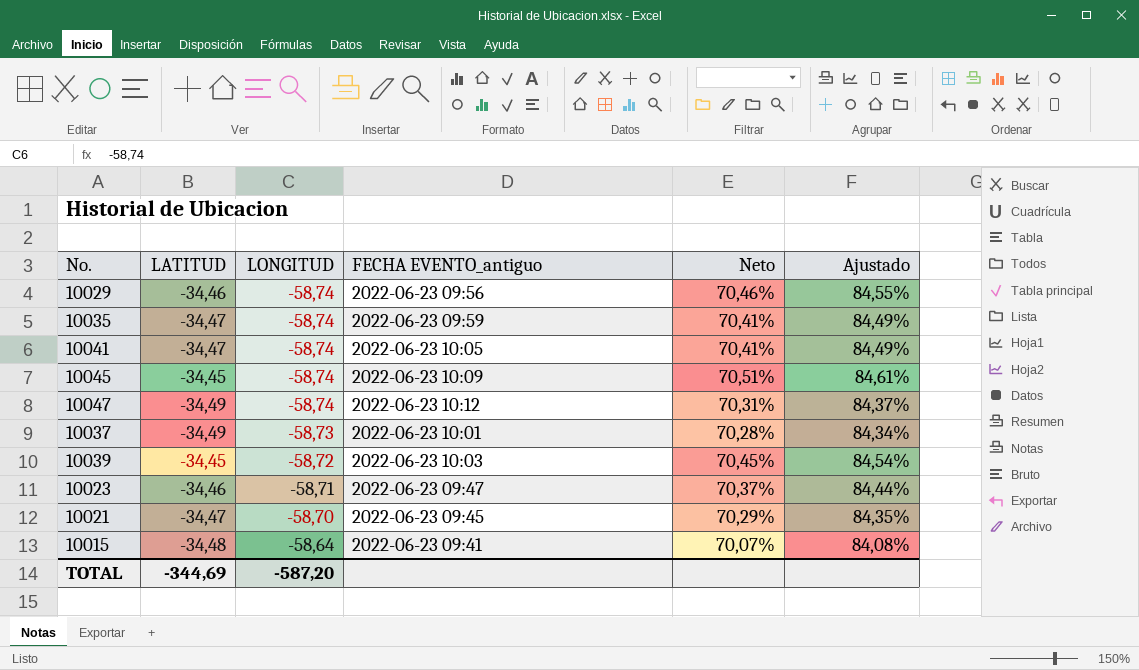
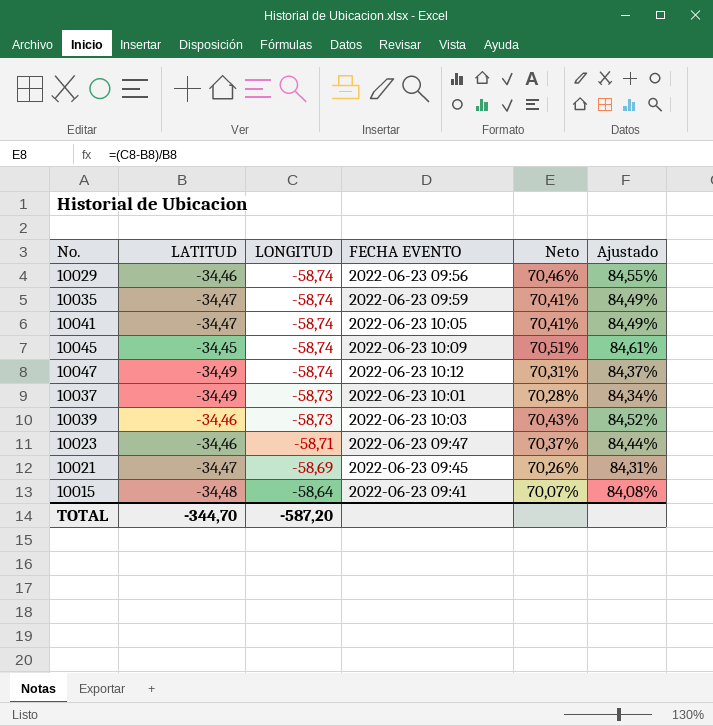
column name: FECHA EVENTO_antiguo -> FECHA EVENTO
10039 | LATITUD: -34,45 -> -34,46
10039 | LONGITUD: -58,72 -> -58,73
10039 | Neto: 70,45% -> 70,43%
10039 | Ajustado: 84,54% -> 84,52%
10021 | LONGITUD: -58,70 -> -58,69
10021 | Neto: 70,29% -> 70,26%
10021 | Ajustado: 84,35% -> 84,31%
TOTAL | LATITUD: -344,69 -> -344,70

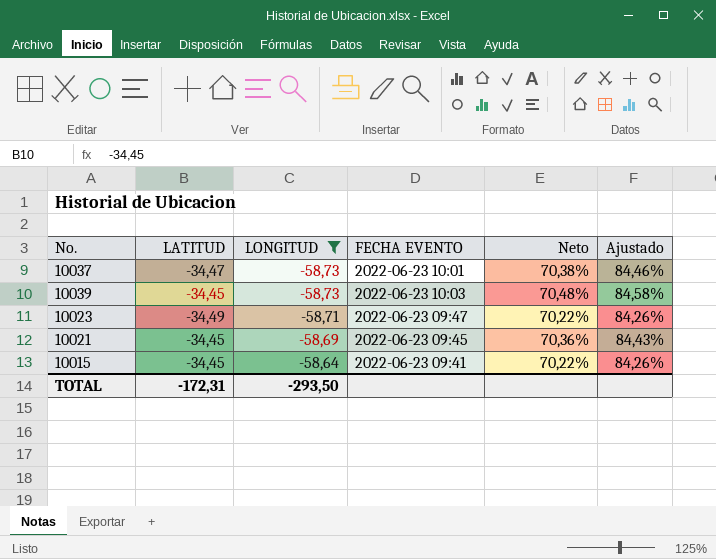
filter: none -> LONGITUD != -58,74
10037 | LATITUD: -34,49 -> -34,47
10037 | Neto: 70,28% -> 70,38%
10037 | Ajustado: 84,34% -> 84,46%
10039 | LATITUD: -34,46 -> -34,45
10039 | Neto: 70,43% -> 70,48%
10039 | Ajustado: 84,52% -> 84,58%
10023 | LATITUD: -34,46 -> -34,49
10023 | Neto: 70,37% -> 70,22%
10023 | Ajustado: 84,44% -> 84,26%
10021 | LATITUD: -34,47 -> -34,45
10021 | Neto: 70,26% -> 70,36%
10021 | Ajustado: 84,31% -> 84,43%
10015 | LATITUD: -34,48 -> -34,45
10015 | Neto: 70,07% -> 70,22%
10015 | Ajustado: 84,08% -> 84,26%
TOTAL | LATITUD: -344,70 -> -172,31
TOTAL | LONGITUD: -587,20 -> -293,50

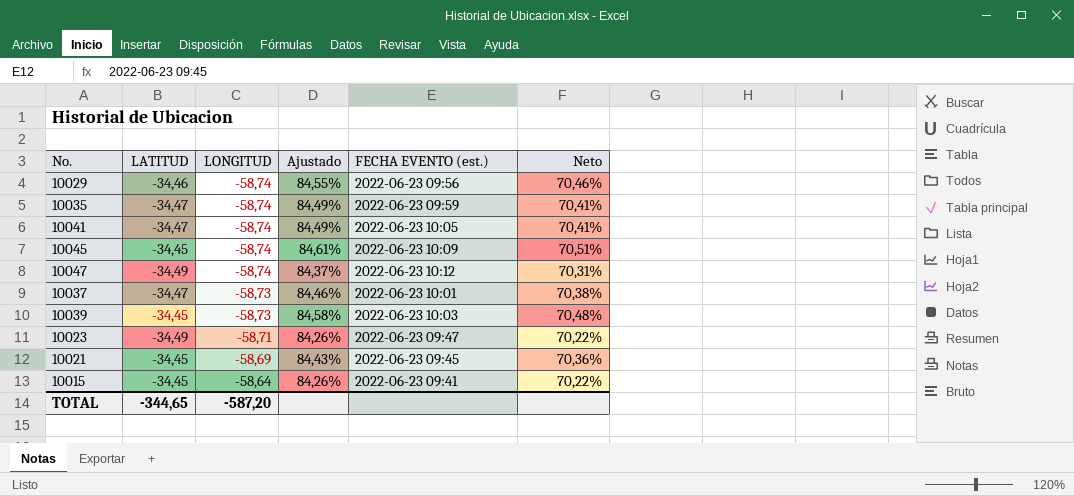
filter: LONGITUD != -58,74 -> none
column Ajustado | position: 6 -> 4
column name: FECHA EVENTO -> FECHA EVENTO (est.)
TOTAL | LATITUD: -172,31 -> -344,65
TOTAL | LONGITUD: -293,50 -> -587,20

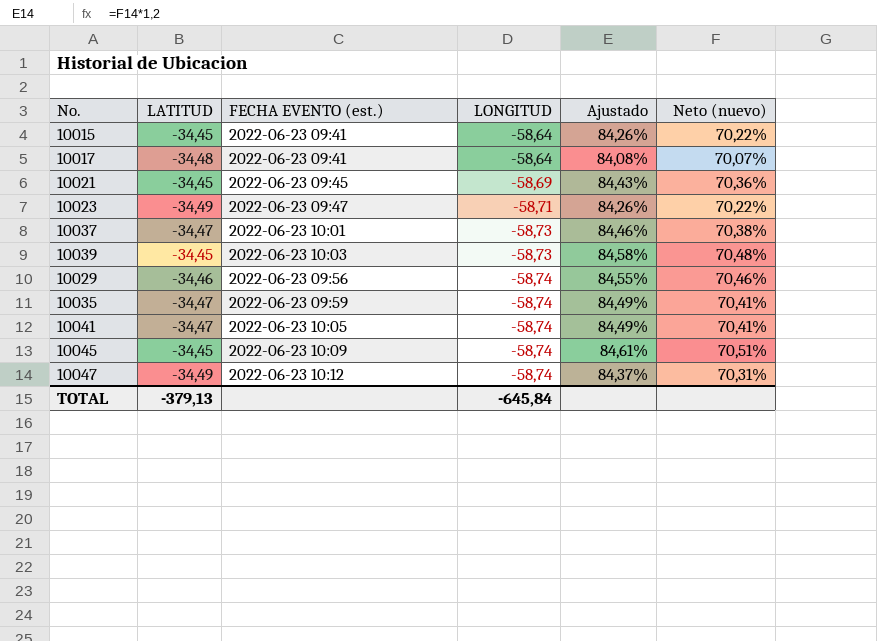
row order: LONGITUD ascending -> LONGITUD descending
column FECHA EVENTO (est.) | position: 5 -> 3
column name: Neto -> Neto (nuevo)
row 10017: none -> -34,48 | 2022-06-23 09:41 | -58,64 | 84,08% | 70,07%
TOTAL | LATITUD: -344,65 -> -379,13
TOTAL | LONGITUD: -587,20 -> -645,84

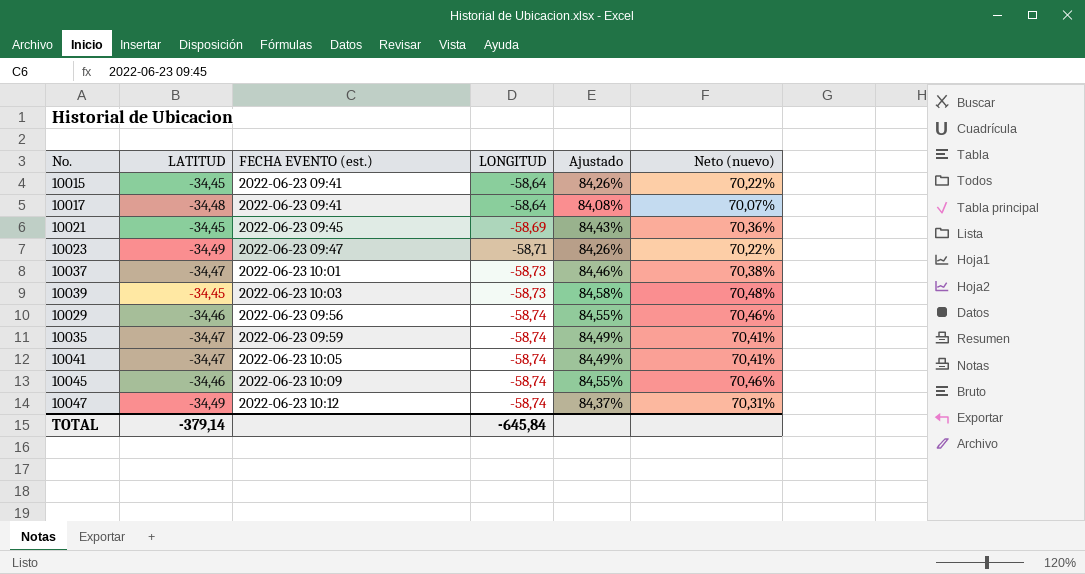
10045 | LATITUD: -34,45 -> -34,46
10045 | Ajustado: 84,61% -> 84,55%
10045 | Neto (nuevo): 70,51% -> 70,46%
TOTAL | LATITUD: -379,13 -> -379,14

